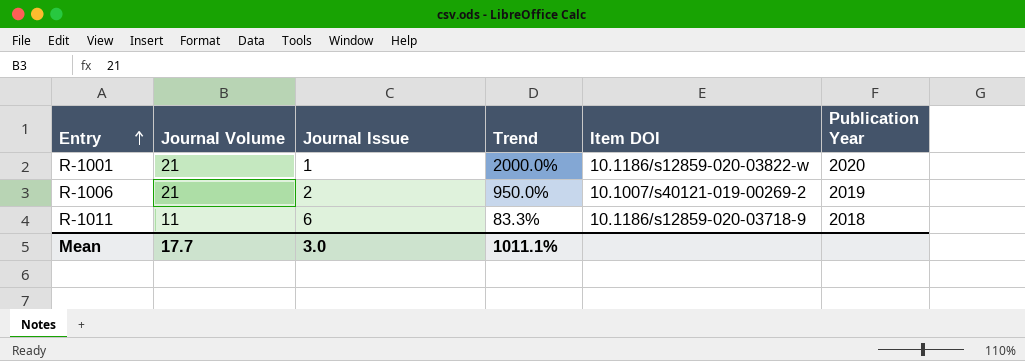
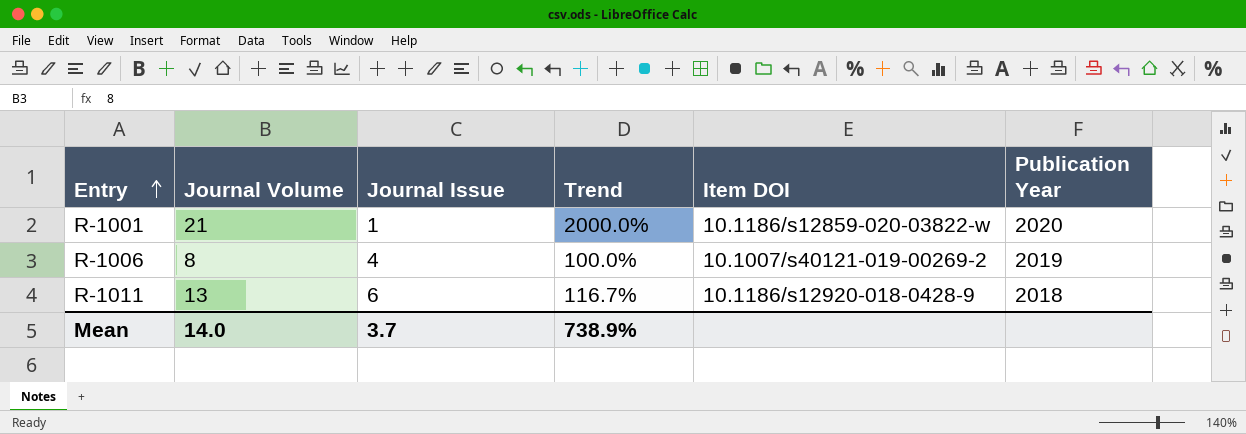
R-1006 | Journal Volume: 21 -> 8
R-1006 | Journal Issue: 2 -> 4
R-1006 | Trend: 950.0% -> 100.0%
R-1011 | Journal Volume: 11 -> 13
R-1011 | Trend: 83.3% -> 116.7%
R-1011 | Item DOI: 10.1186/s12859-020-03718-9 -> 10.1186/s12920-018-0428-9
Mean | Journal Volume: 17.7 -> 14.0
Mean | Journal Issue: 3.0 -> 3.7
Mean | Trend: 1011.1% -> 738.9%

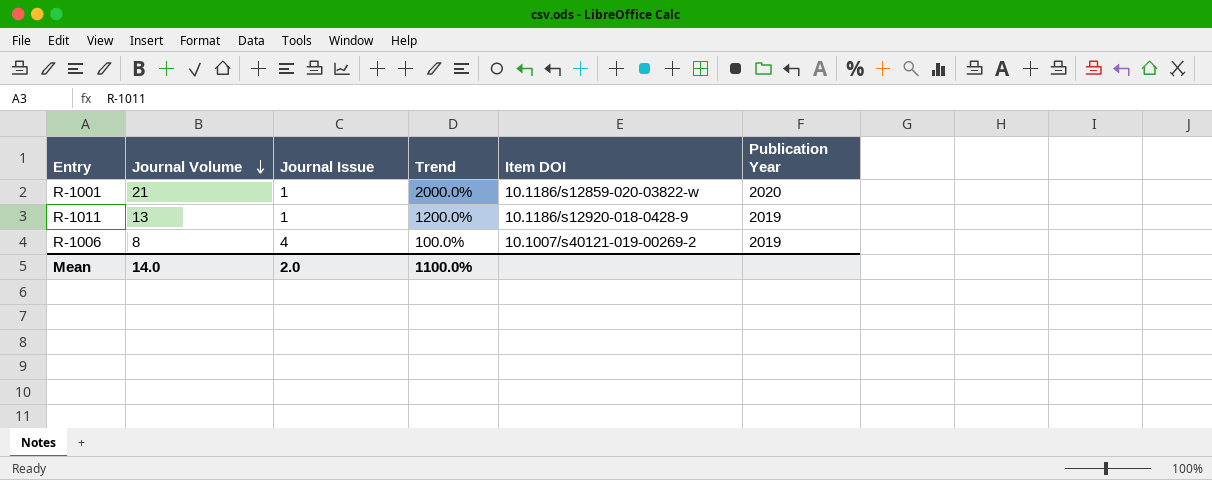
row order: Entry ascending -> Journal Volume descending
R-1011 | Journal Issue: 6 -> 1
R-1011 | Trend: 116.7% -> 1200.0%
R-1011 | Publication Year: 2018 -> 2019
Mean | Journal Issue: 3.7 -> 2.0
Mean | Trend: 738.9% -> 1100.0%

